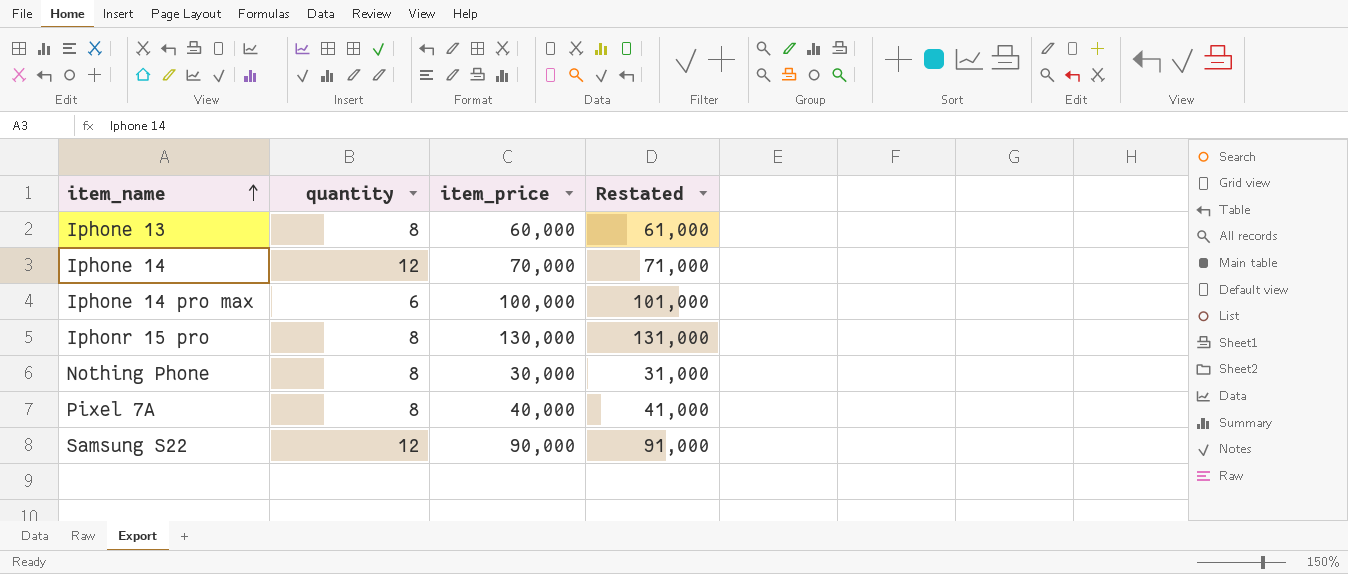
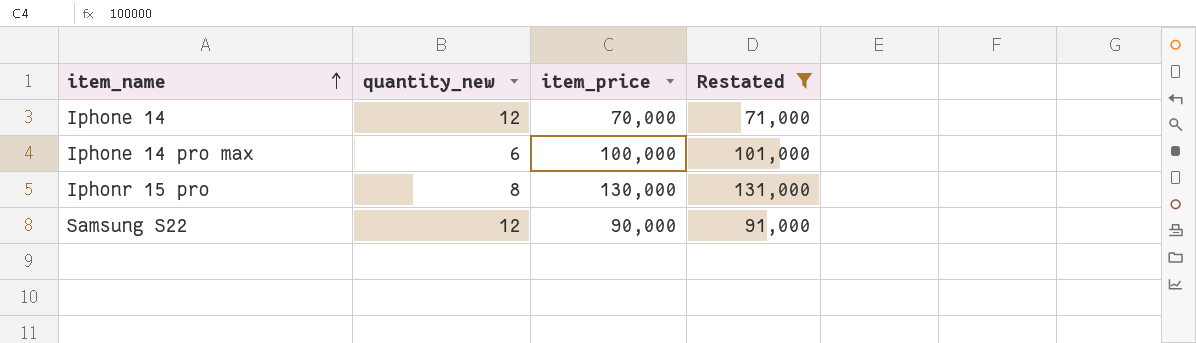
filter: none -> Restated >= 71,000
column name: quantity -> quantity_new

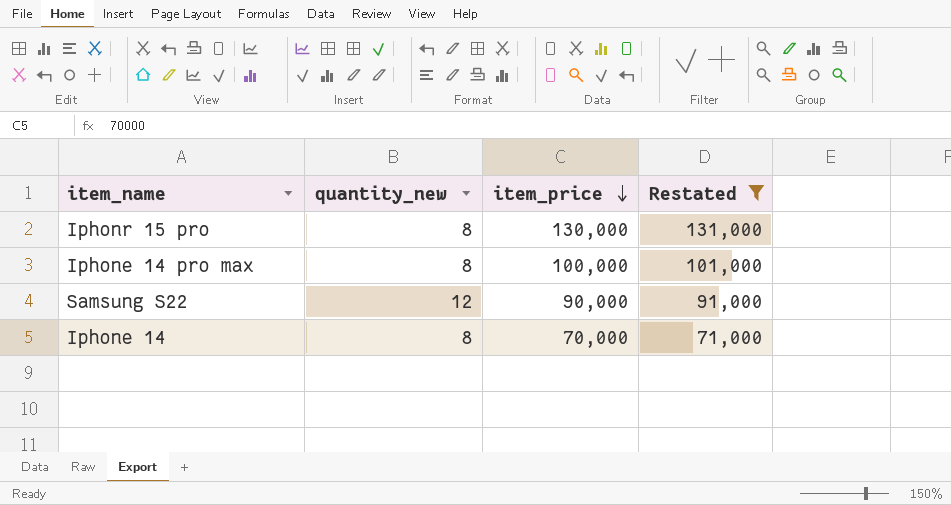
row order: item_name ascending -> item_price descending
Iphone 14 pro max | quantity_new: 6 -> 8
Iphone 14 | quantity_new: 12 -> 8

